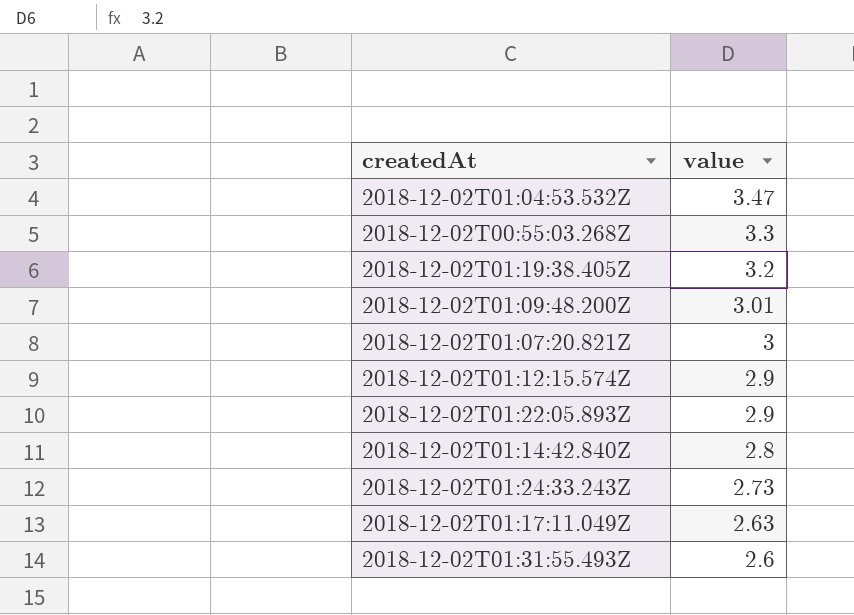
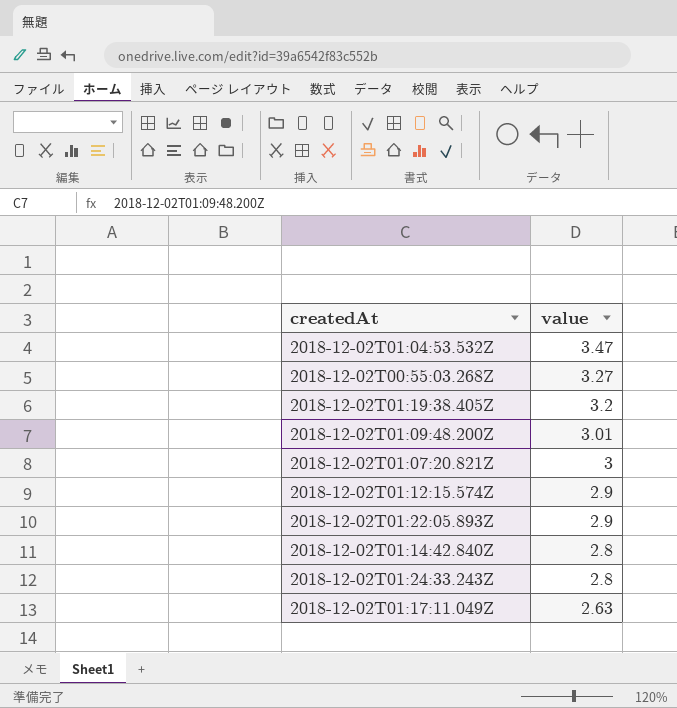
row 2018-12-02T01:31:55.493Z: 2.6 -> none
2018-12-02T00:55:03.268Z | value: 3.3 -> 3.27
2018-12-02T01:24:33.243Z | value: 2.73 -> 2.8

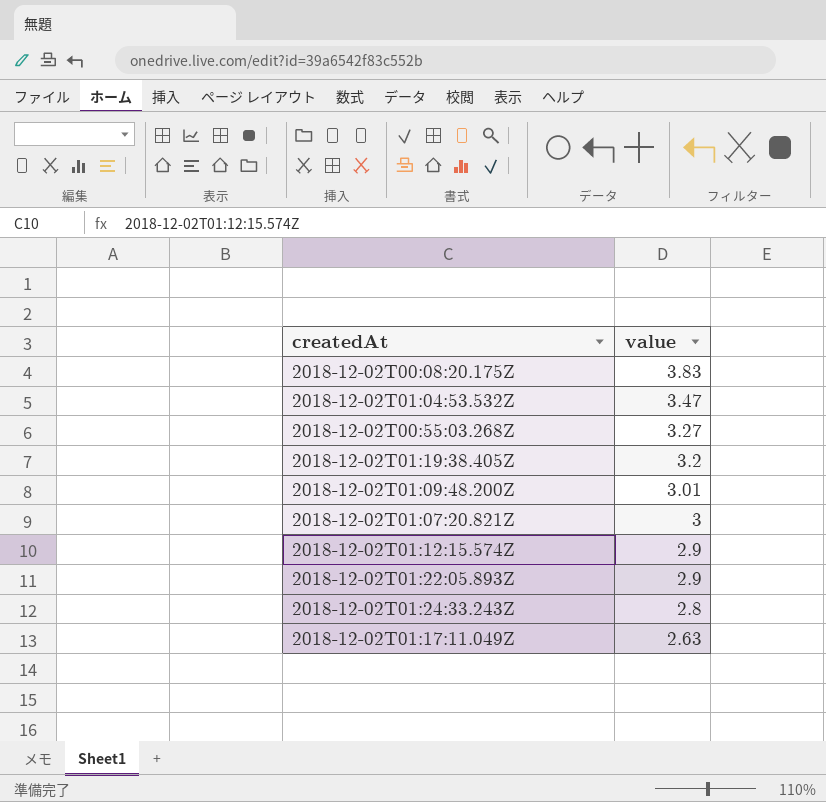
row 2018-12-02T01:14:42.840Z: 2.8 -> none
row 2018-12-02T00:08:20.175Z: none -> 3.83

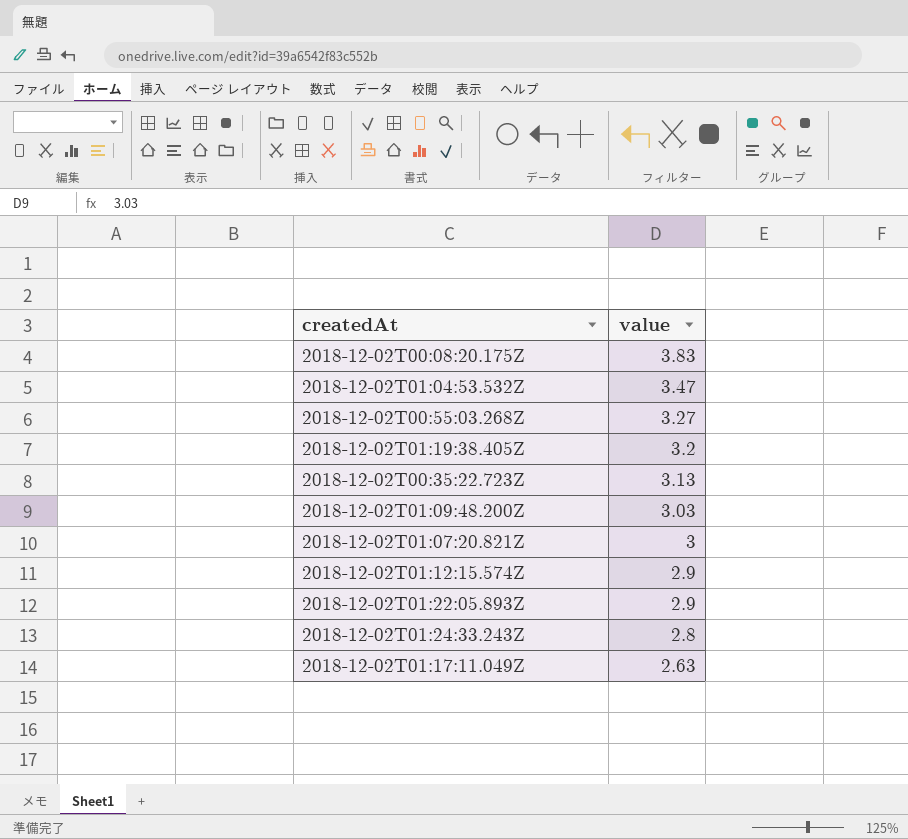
row 2018-12-02T00:35:22.723Z: none -> 3.13
2018-12-02T01:09:48.200Z | value: 3.01 -> 3.03

